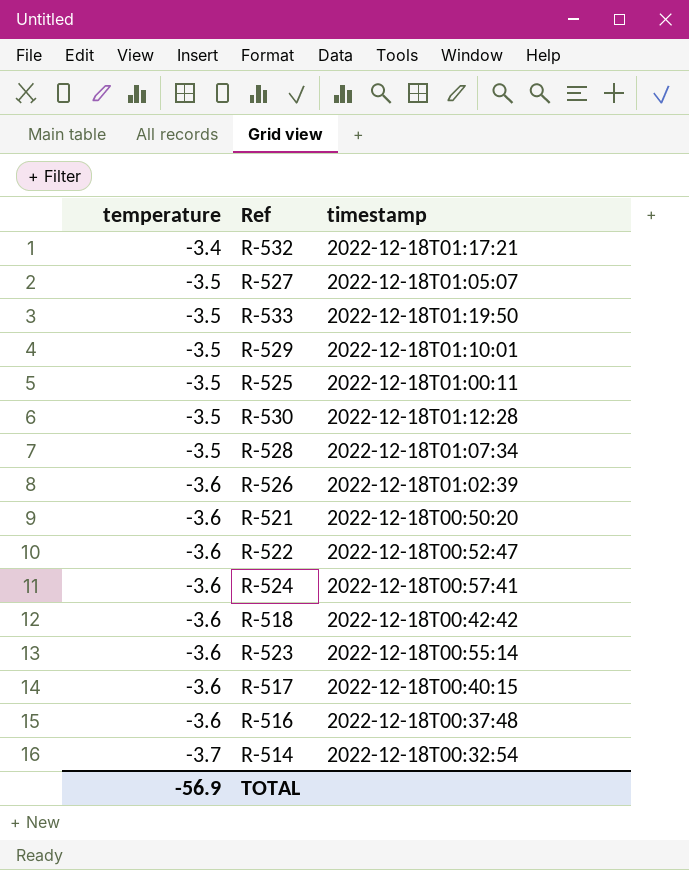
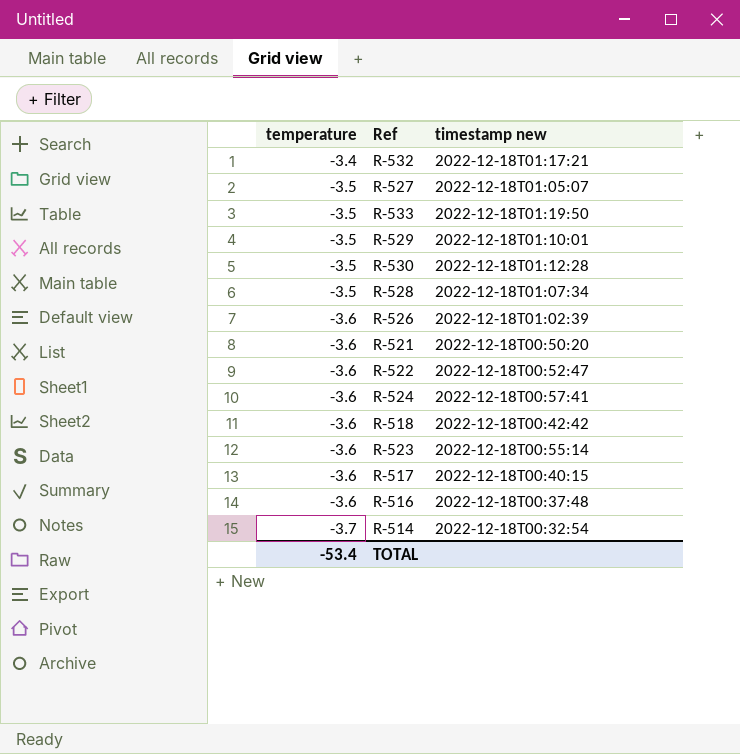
column name: timestamp -> timestamp new
row R-525: -3.5 | 2022-12-18T01:00:11 -> none
TOTAL | temperature: -56.9 -> -53.4

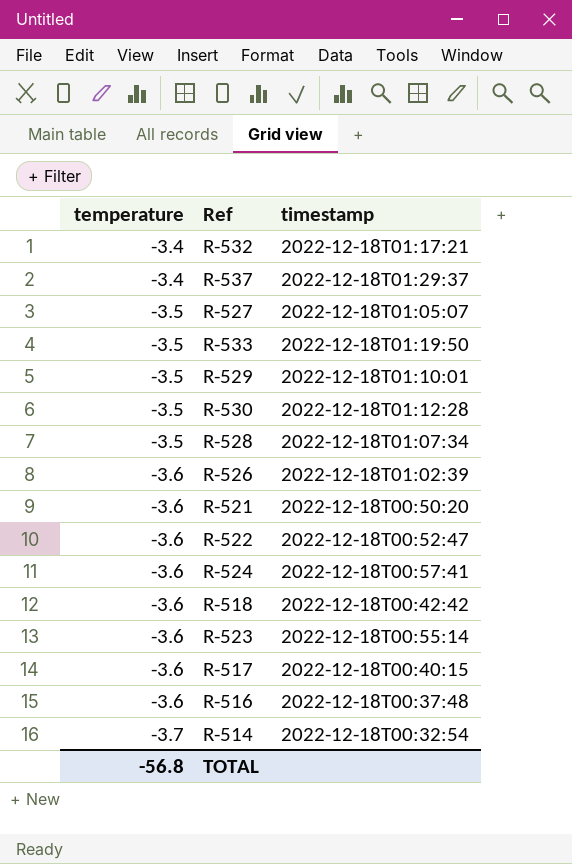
column name: timestamp new -> timestamp
row R-537: none -> -3.4 | 2022-12-18T01:29:37
TOTAL | temperature: -53.4 -> -56.8

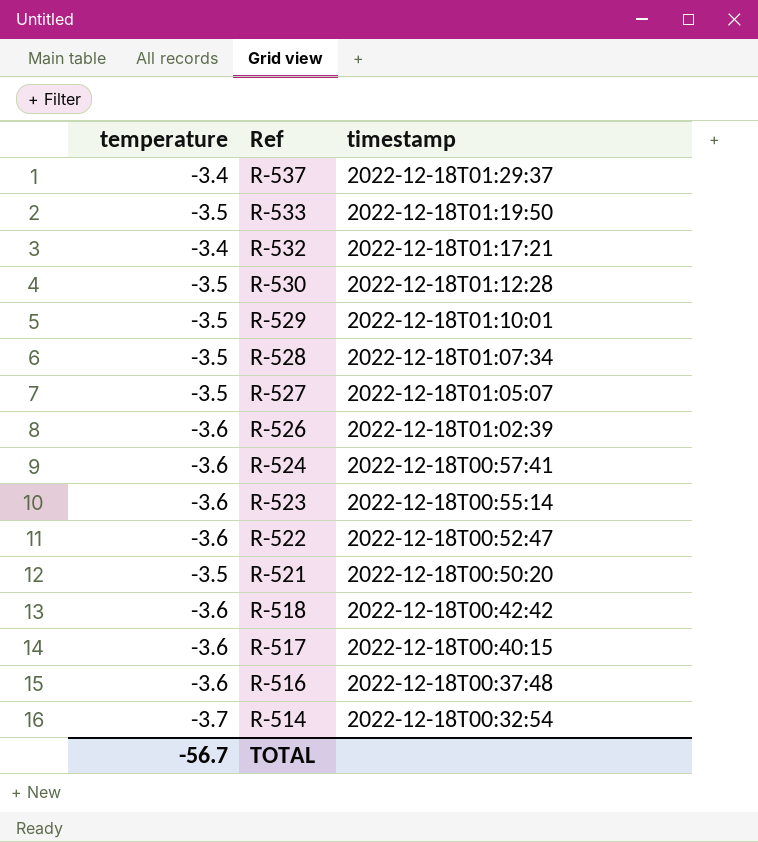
row order: temperature descending -> Ref descending
R-521 | temperature: -3.6 -> -3.5
TOTAL | temperature: -56.8 -> -56.7

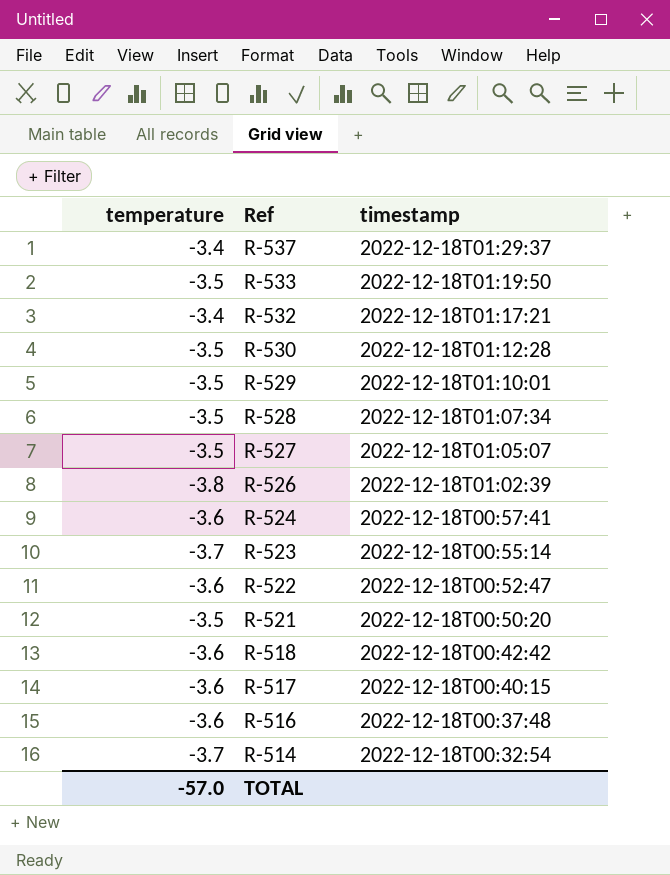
R-526 | temperature: -3.6 -> -3.8
R-523 | temperature: -3.6 -> -3.7
TOTAL | temperature: -56.7 -> -57.0

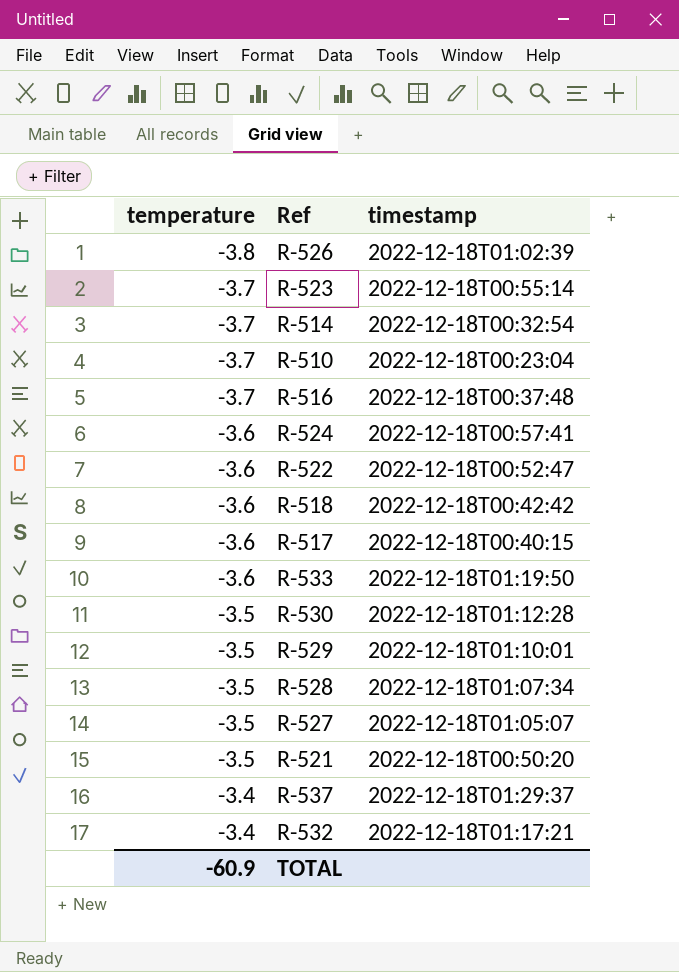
row order: Ref descending -> temperature ascending
row R-510: none -> -3.7 | 2022-12-18T00:23:04
R-516 | temperature: -3.6 -> -3.7
R-533 | temperature: -3.5 -> -3.6
TOTAL | temperature: -57.0 -> -60.9

